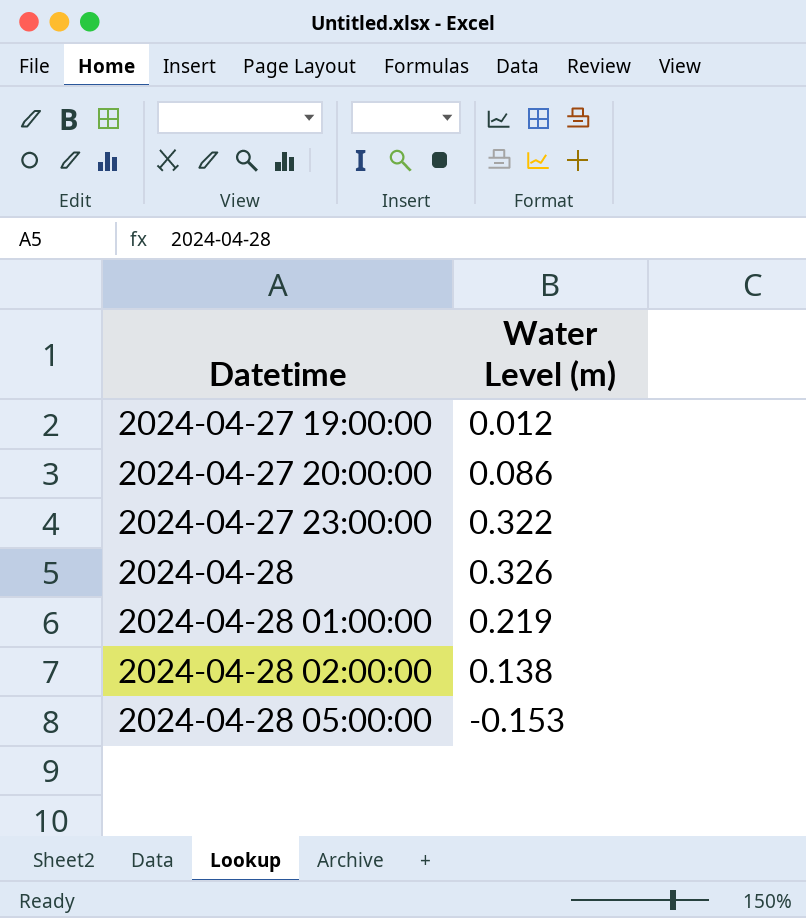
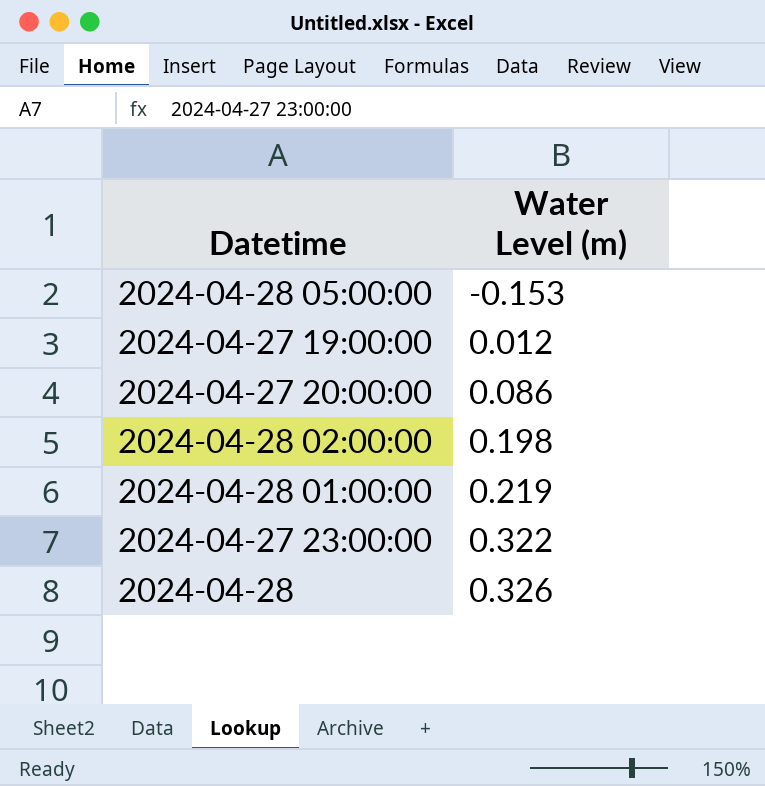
row order: Datetime ascending -> Water Level (m) ascending
2024-04-28 02:00:00 | Water Level (m): 0.138 -> 0.198

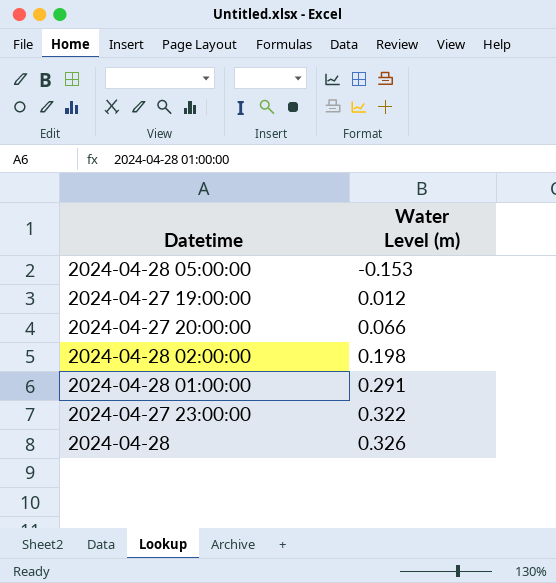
2024-04-27 20:00:00 | Water Level (m): 0.086 -> 0.066
2024-04-28 01:00:00 | Water Level (m): 0.219 -> 0.291

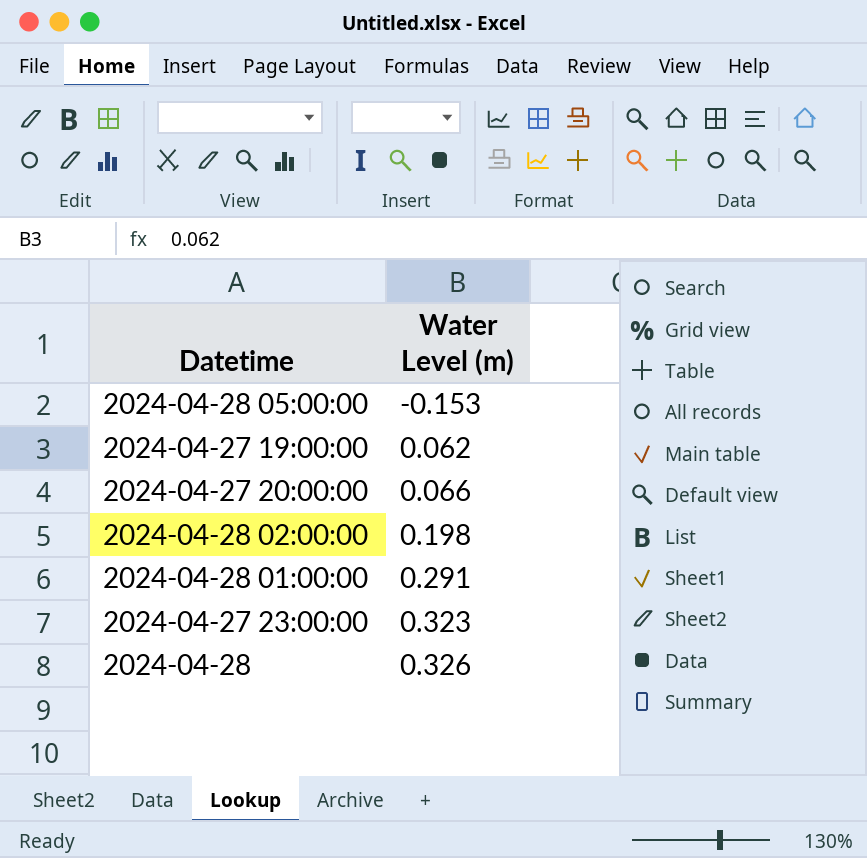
2024-04-27 19:00:00 | Water Level (m): 0.012 -> 0.062
2024-04-27 23:00:00 | Water Level (m): 0.322 -> 0.323

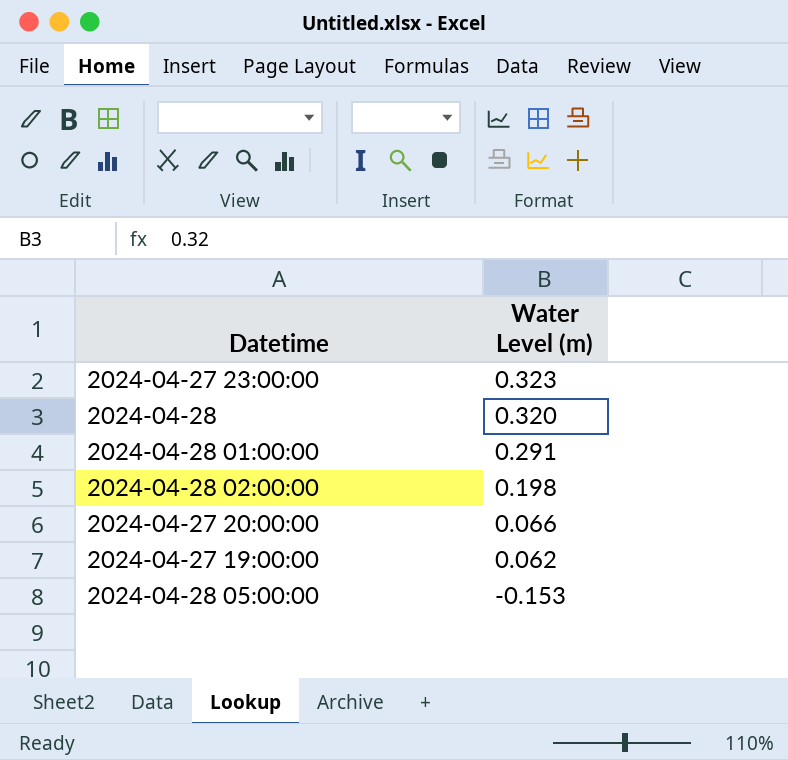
row order: Water Level (m) ascending -> Water Level (m) descending
2024-04-28 | Water Level (m): 0.326 -> 0.320

